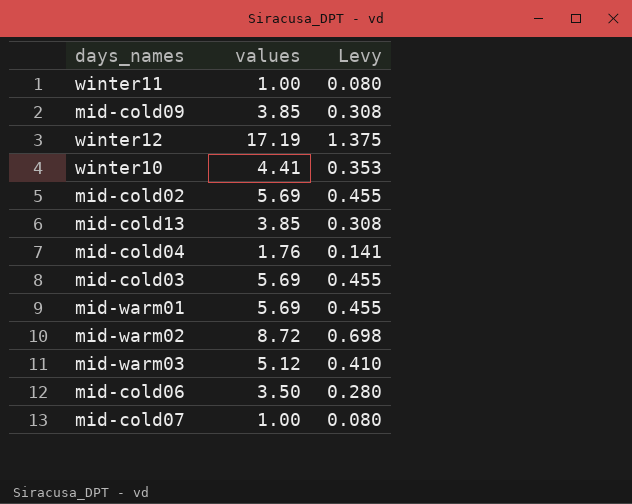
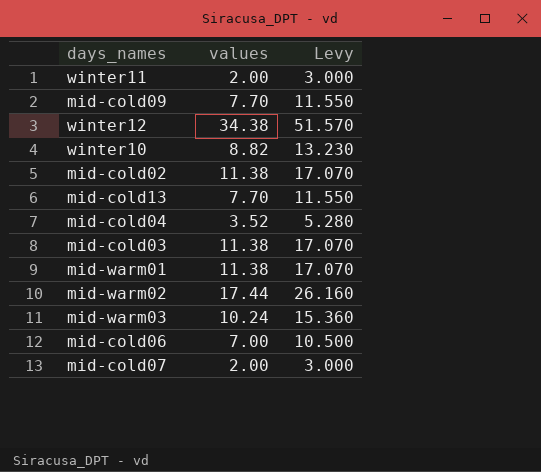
column Levy | formula: [values] * 0.08 -> [values] * 1.5
winter11 | values: 1.00 -> 2.00
mid-cold09 | values: 3.85 -> 7.70
winter12 | values: 17.19 -> 34.38
winter10 | values: 4.41 -> 8.82
mid-cold02 | values: 5.69 -> 11.38
mid-cold13 | values: 3.85 -> 7.70
mid-cold04 | values: 1.76 -> 3.52
mid-cold03 | values: 5.69 -> 11.38
mid-warm01 | values: 5.69 -> 11.38
mid-warm02 | values: 8.72 -> 17.44
mid-warm03 | values: 5.12 -> 10.24
mid-cold06 | values: 3.50 -> 7.00
mid-cold07 | values: 1.00 -> 2.00

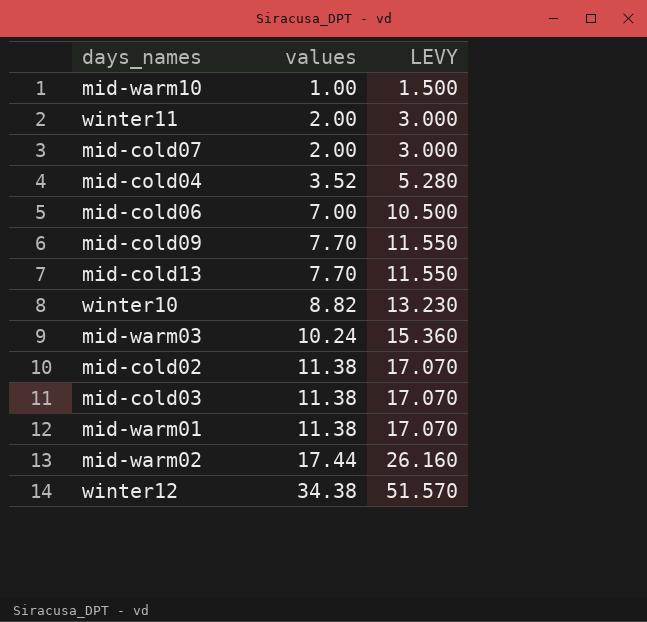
row order: none -> values ascending
column name: Levy -> LEVY
row mid-warm10: none -> 1.00 | 1.500

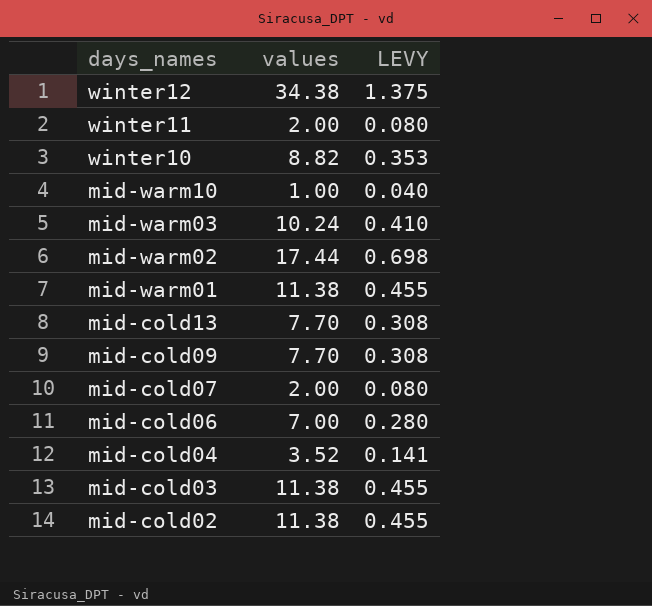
row order: values ascending -> days_names descending
column LEVY | formula: [values] * 1.5 -> [values] * 0.04

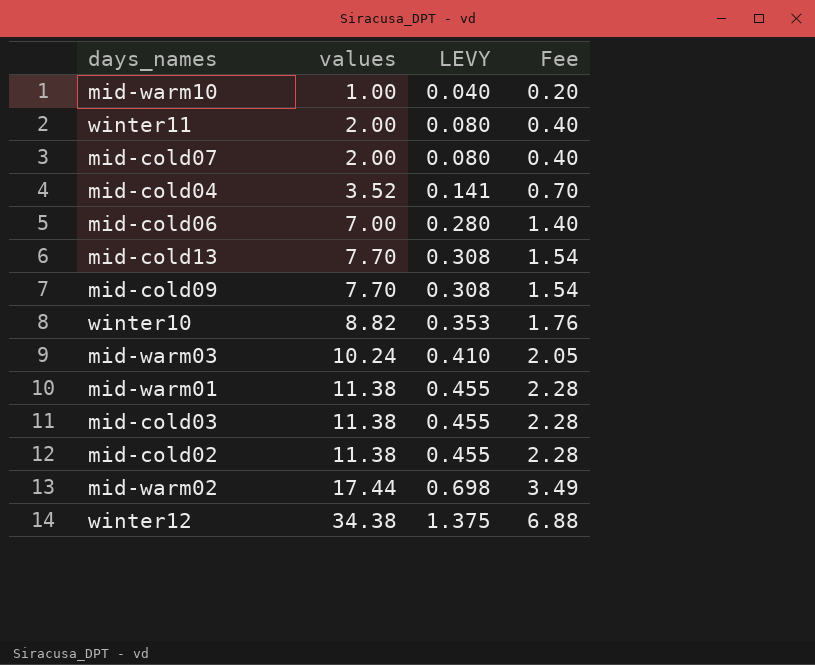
row order: days_names descending -> values ascending
column Fee | formula: none -> [values] * 0.2

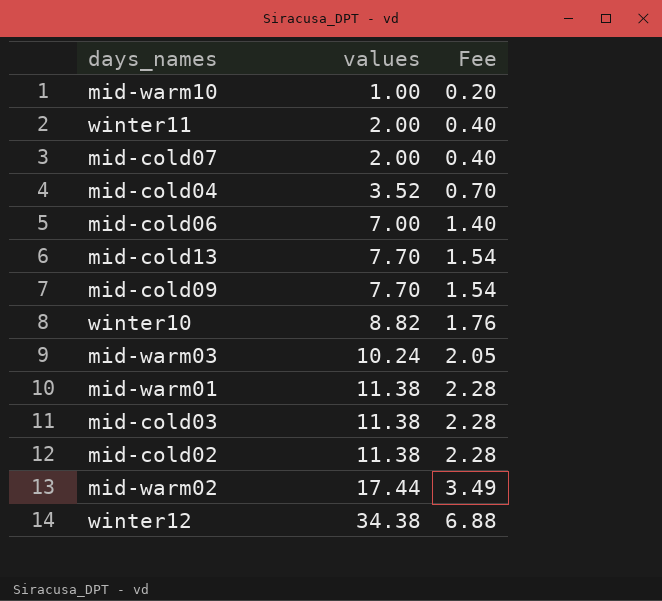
column LEVY | formula: [values] * 0.04 -> none

